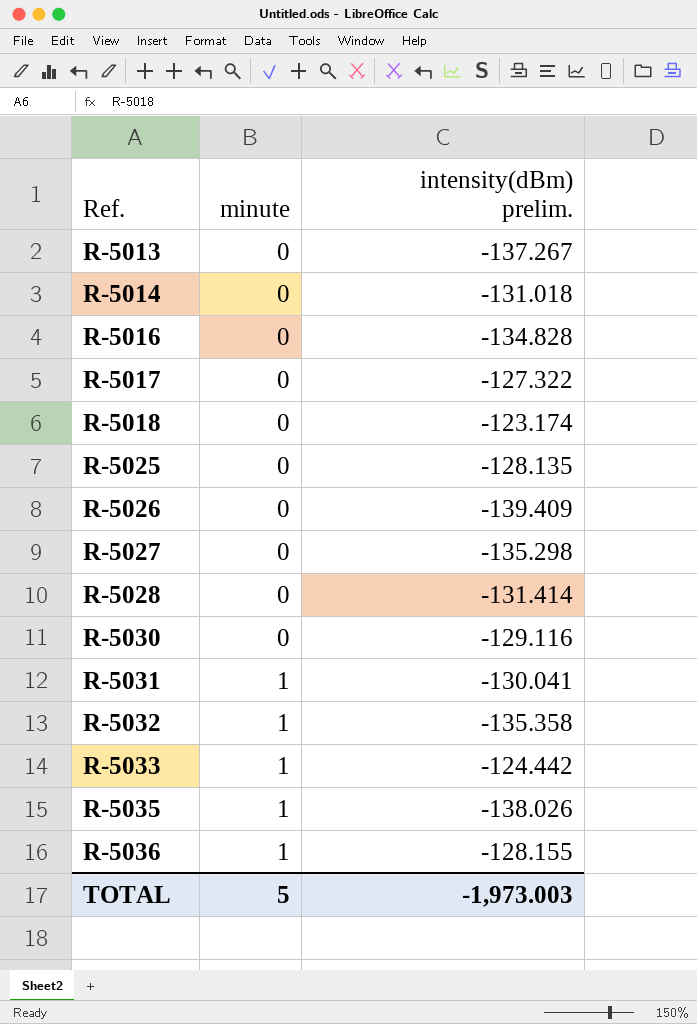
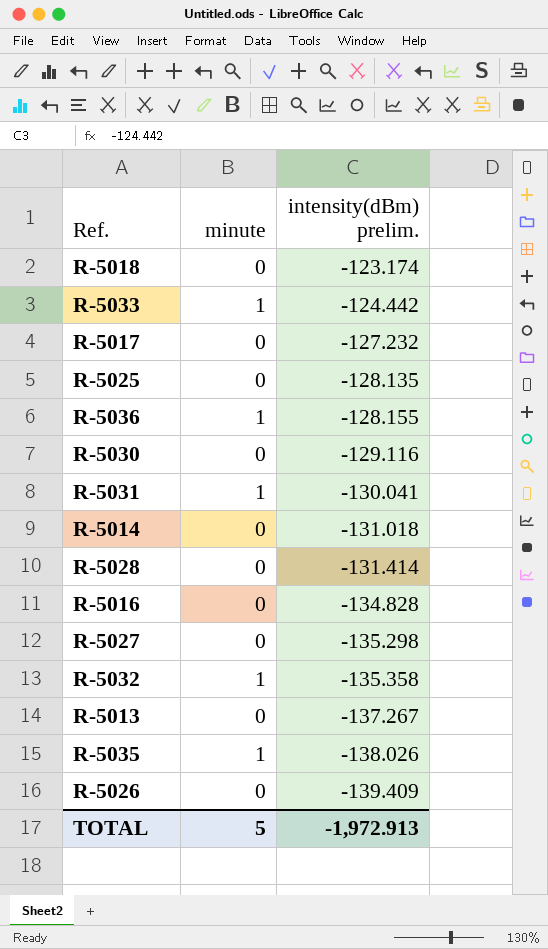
row order: Ref. ascending -> intensity(dBm) prelim. descending
R-5017 | intensity(dBm) prelim.: -127.322 -> -127.232
TOTAL | intensity(dBm) prelim.: -1,973.003 -> -1,972.913

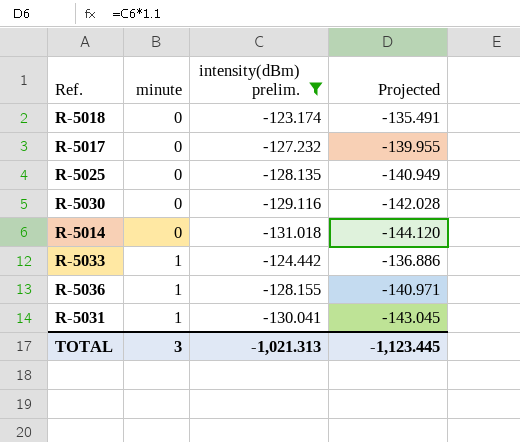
filter: none -> intensity(dBm) prelim. >= -131.018
row order: intensity(dBm) prelim. descending -> minute ascending
column Projected | formula: none -> [intensity(dBm) prelim.] * 1.1
TOTAL | minute: 5 -> 3
TOTAL | intensity(dBm) prelim.: -1,972.913 -> -1,021.313

